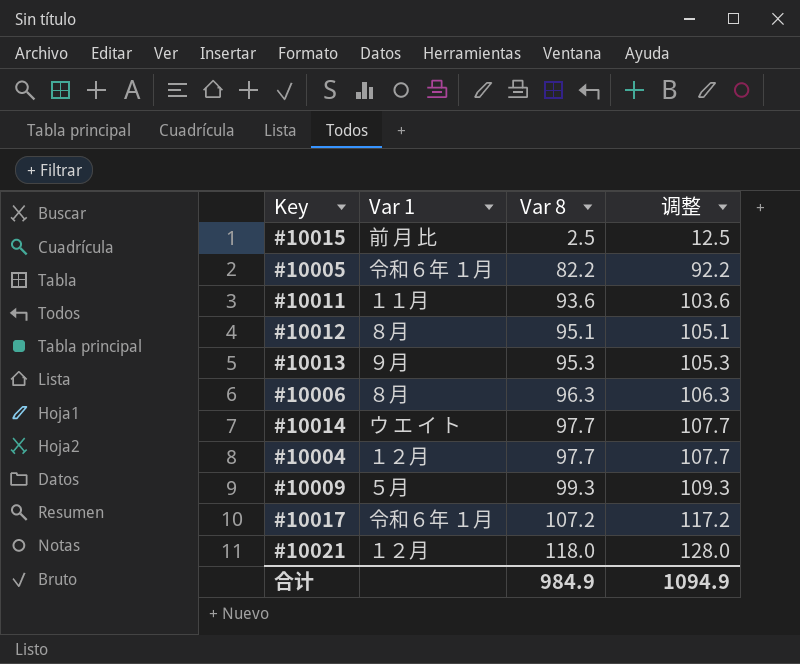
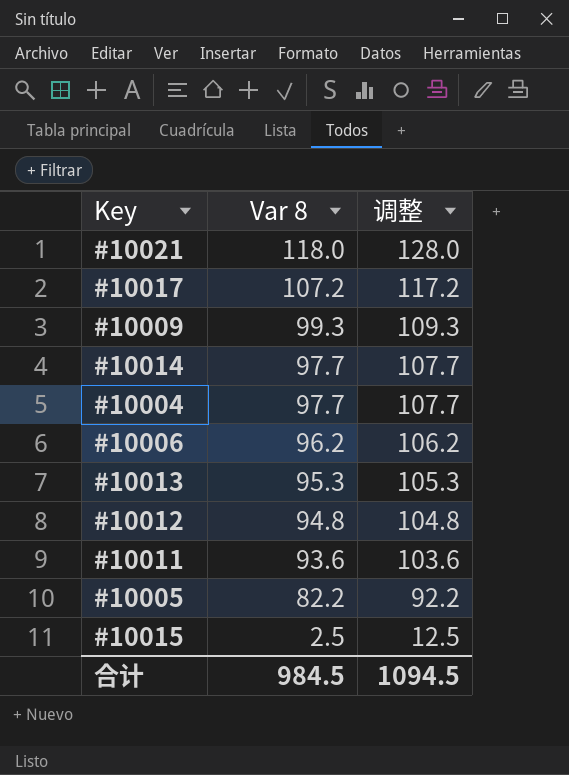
row order: Var 8 ascending -> Var 8 descending
column Var 1 | position: 2 -> none
#10006 | Var 8: 96.3 -> 96.2
#10006 | 调整: 106.3 -> 106.2
#10012 | Var 8: 95.1 -> 94.8
#10012 | 调整: 105.1 -> 104.8
合计 | Var 8: 984.9 -> 984.5
合计 | 调整: 1094.9 -> 1094.5

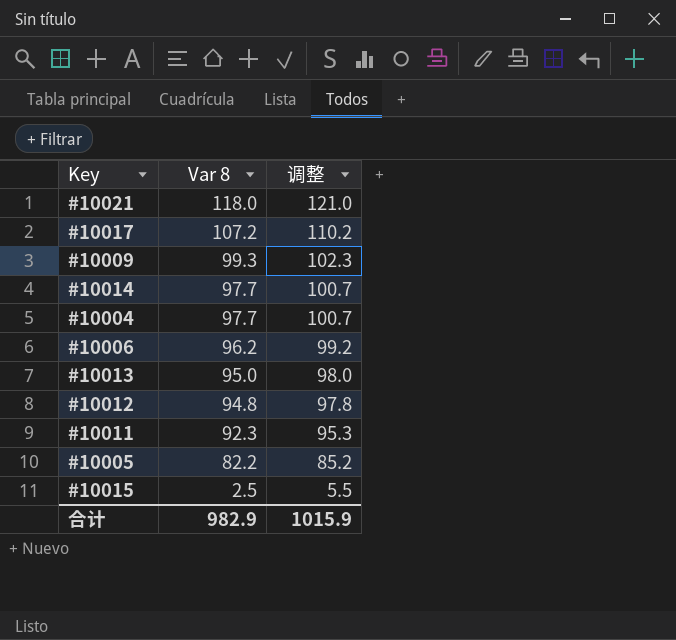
column 调整 | formula: [Var 8] + 10 -> [Var 8] + 3
#10013 | Var 8: 95.3 -> 95.0
#10011 | Var 8: 93.6 -> 92.3
合计 | Var 8: 984.5 -> 982.9
合计 | 调整: 1094.5 -> 1015.9

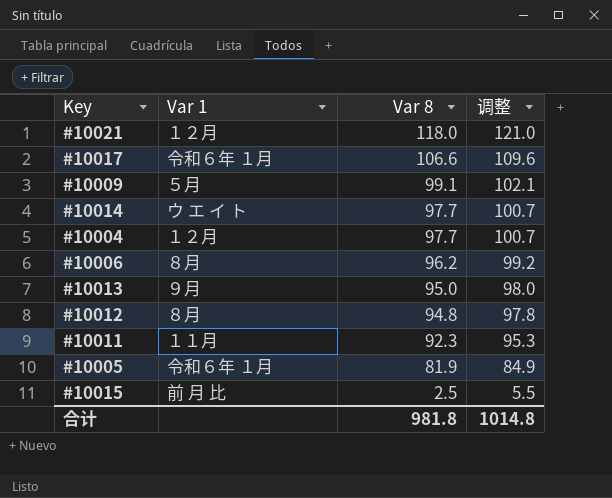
column Var 1 | position: none -> 2
#10017 | Var 8: 107.2 -> 106.6
#10017 | 调整: 110.2 -> 109.6
#10009 | Var 8: 99.3 -> 99.1
#10009 | 调整: 102.3 -> 102.1
#10005 | Var 8: 82.2 -> 81.9
#10005 | 调整: 85.2 -> 84.9
合计 | Var 8: 982.9 -> 981.8
合计 | 调整: 1015.9 -> 1014.8

